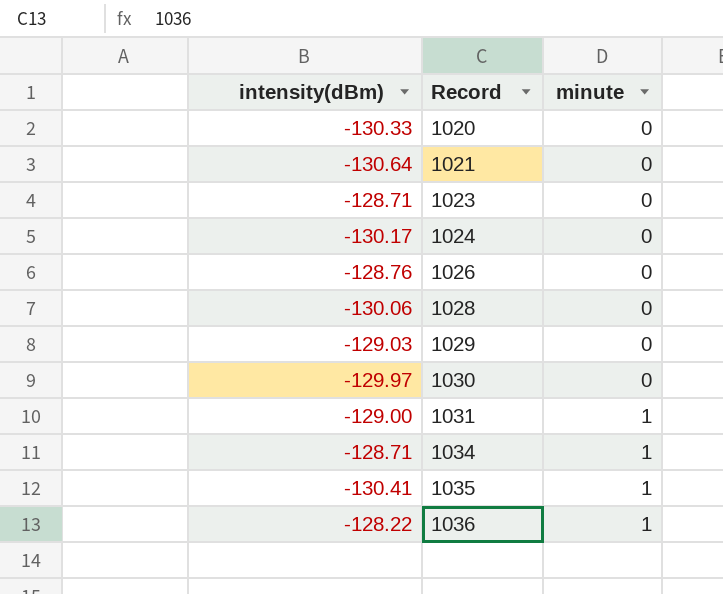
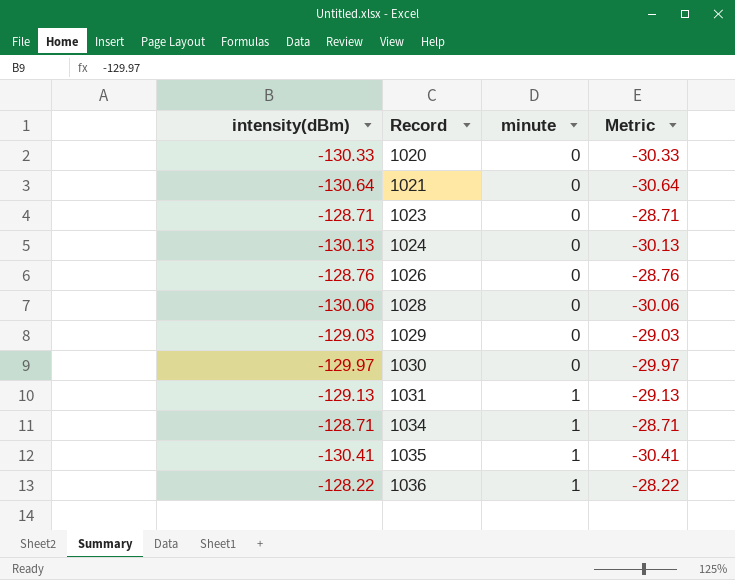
column Metric | formula: none -> [intensity(dBm)] + 100
1024 | intensity(dBm): -130.17 -> -130.13
1031 | intensity(dBm): -129.00 -> -129.13

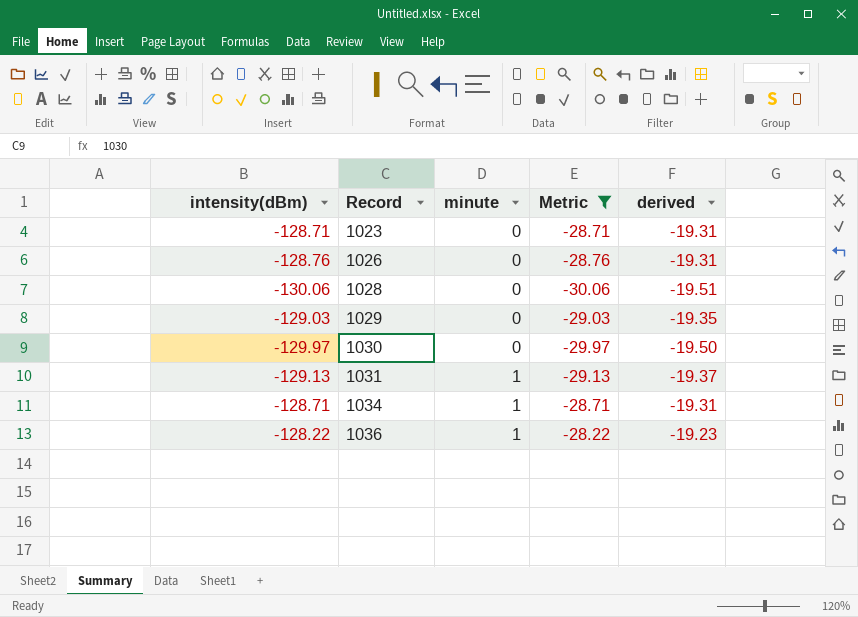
filter: none -> Metric >= -30.06
column derived | formula: none -> [intensity(dBm)] * 0.15

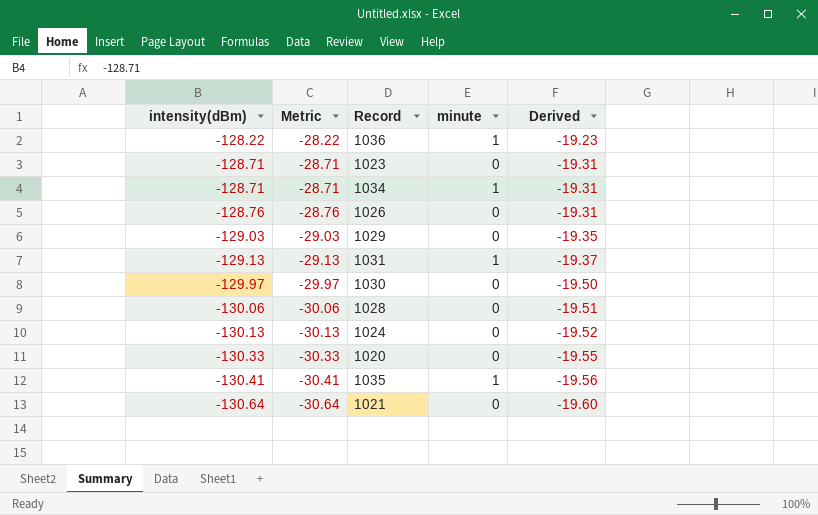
filter: Metric >= -30.06 -> none
row order: Record ascending -> intensity(dBm) descending
column Metric | position: 4 -> 2
column name: derived -> Derived

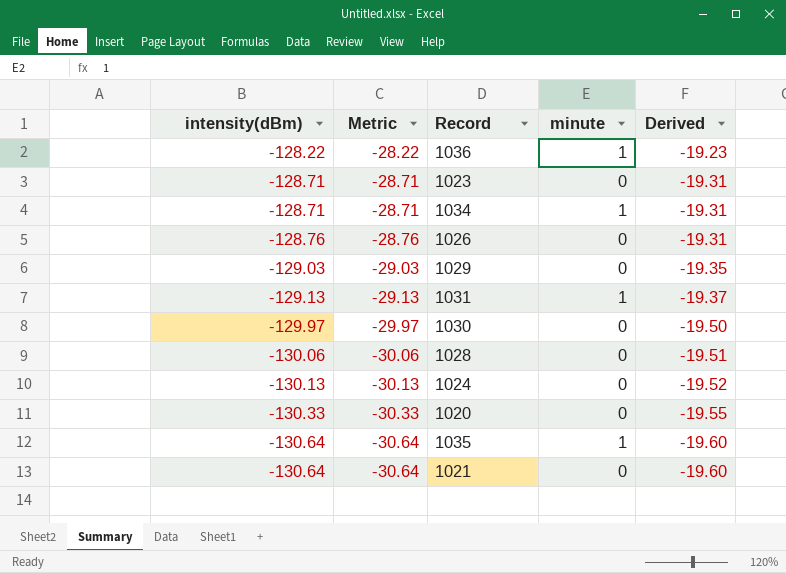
1035 | intensity(dBm): -130.41 -> -130.64
1035 | Metric: -30.41 -> -30.64
1035 | Derived: -19.56 -> -19.60

